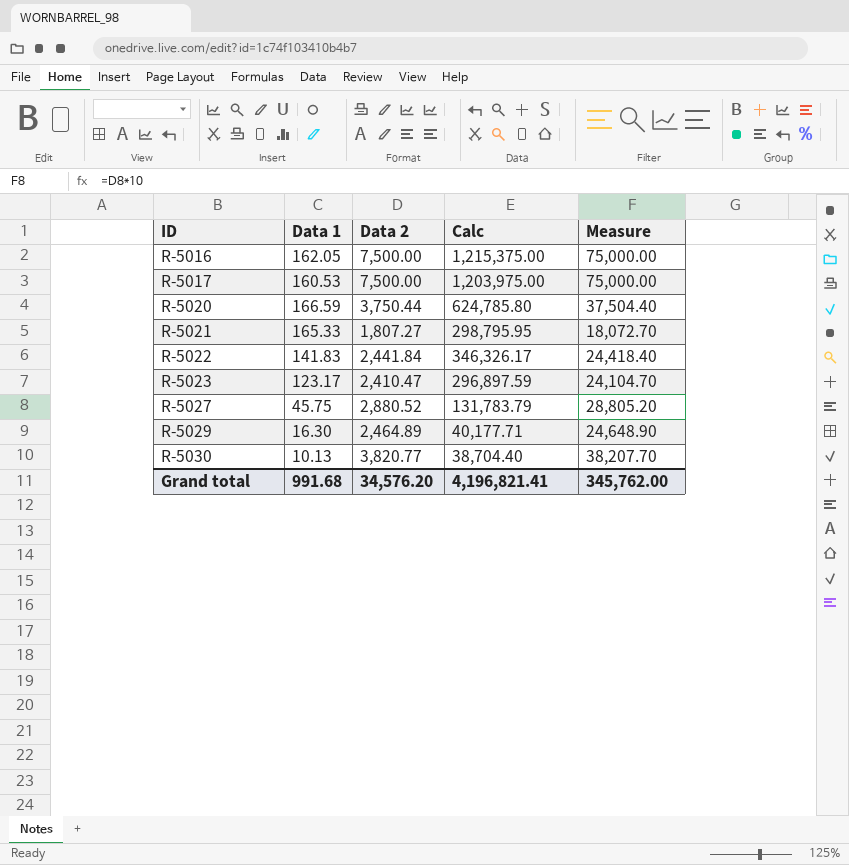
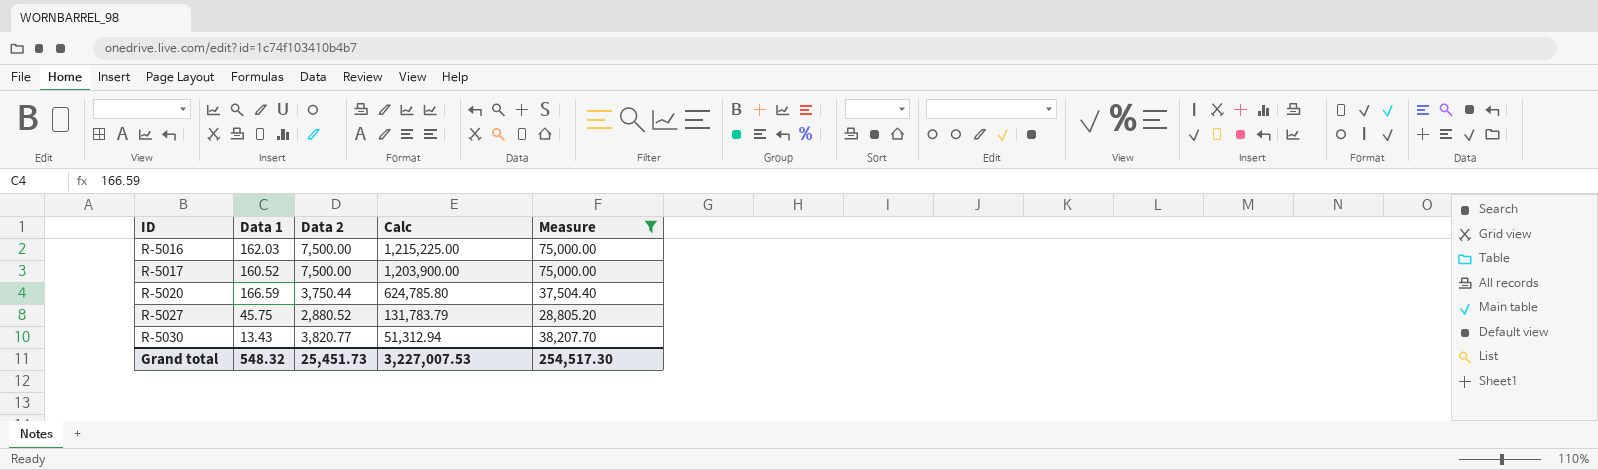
filter: none -> Measure >= 28,805.20
R-5016 | Data 1: 162.05 -> 162.03
R-5016 | Calc: 1,215,375.00 -> 1,215,225.00
R-5017 | Data 1: 160.53 -> 160.52
R-5017 | Calc: 1,203,975.00 -> 1,203,900.00
R-5030 | Data 1: 10.13 -> 13.43
R-5030 | Calc: 38,704.40 -> 51,312.94
Grand total | Data 1: 991.68 -> 548.32
Grand total | Data 2: 34,576.20 -> 25,451.73
Grand total | Calc: 4,196,821.41 -> 3,227,007.53
Grand total | Measure: 345,762.00 -> 254,517.30

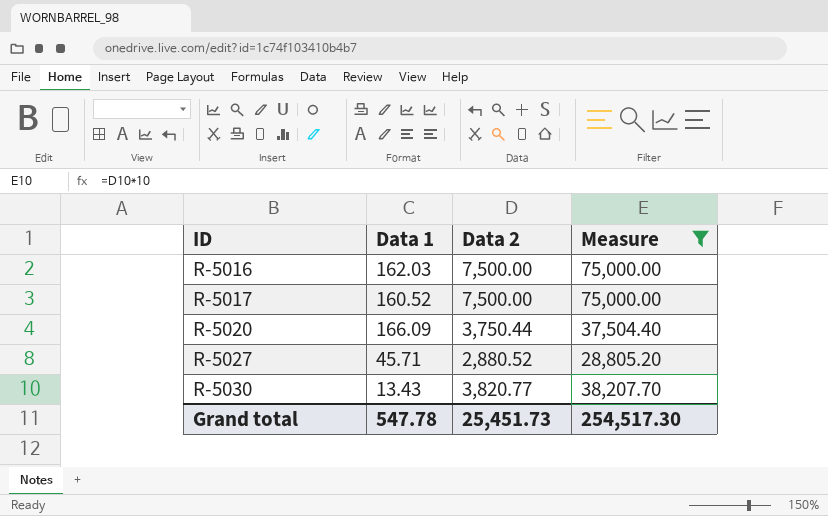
column Calc | formula: [Data 1] * [Data 2] -> none
R-5020 | Data 1: 166.59 -> 166.09
R-5027 | Data 1: 45.75 -> 45.71
Grand total | Data 1: 548.32 -> 547.78

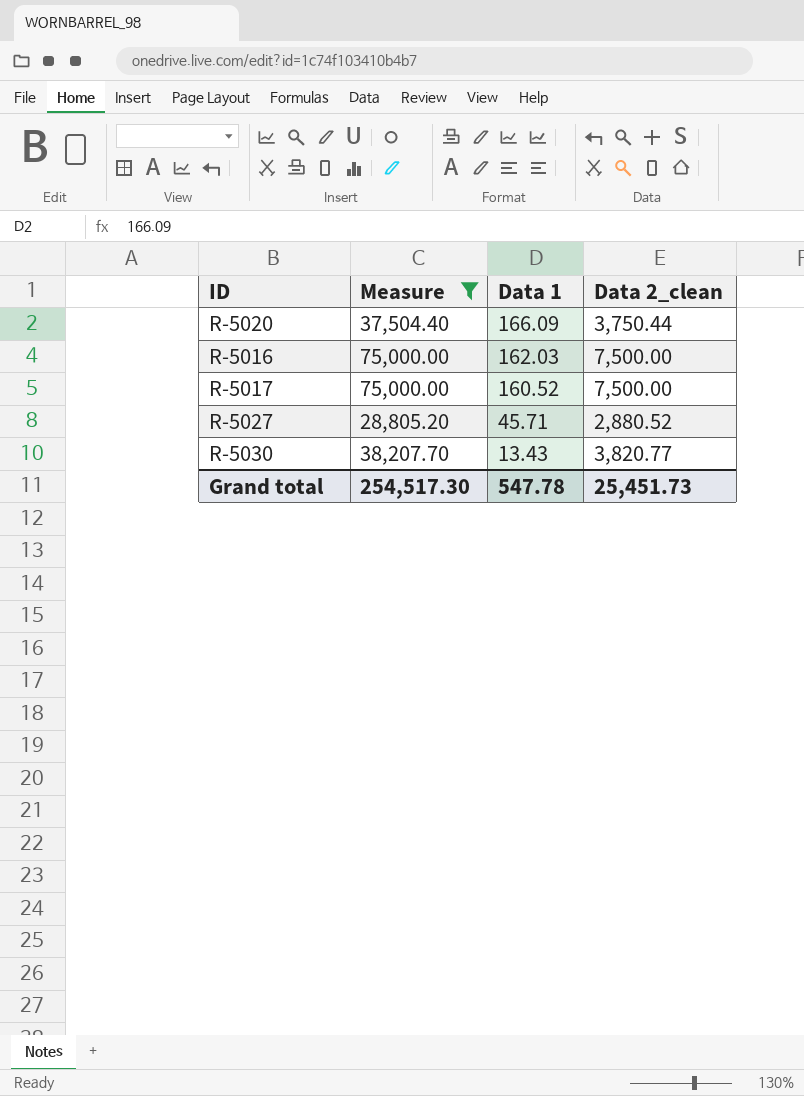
row order: ID ascending -> Data 1 descending
column Measure | position: 4 -> 2
column name: Data 2 -> Data 2_clean

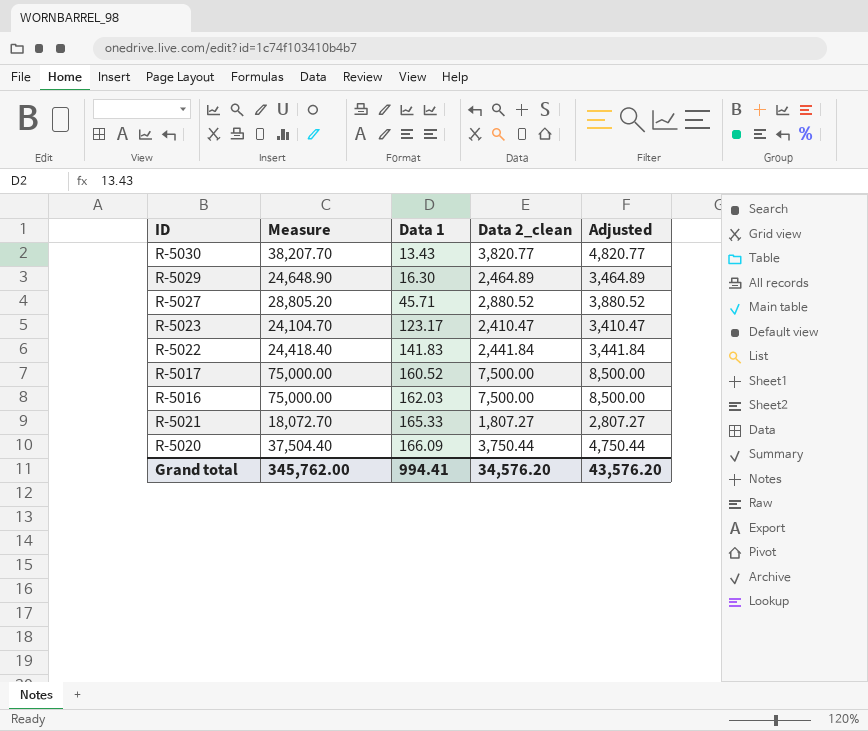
filter: Measure >= 28,805.20 -> none
row order: Data 1 descending -> Data 1 ascending
column Adjusted | formula: none -> [Data 2_clean] + 1000
Grand total | Measure: 254,517.30 -> 345,762.00
Grand total | Data 1: 547.78 -> 994.41
Grand total | Data 2_clean: 25,451.73 -> 34,576.20

